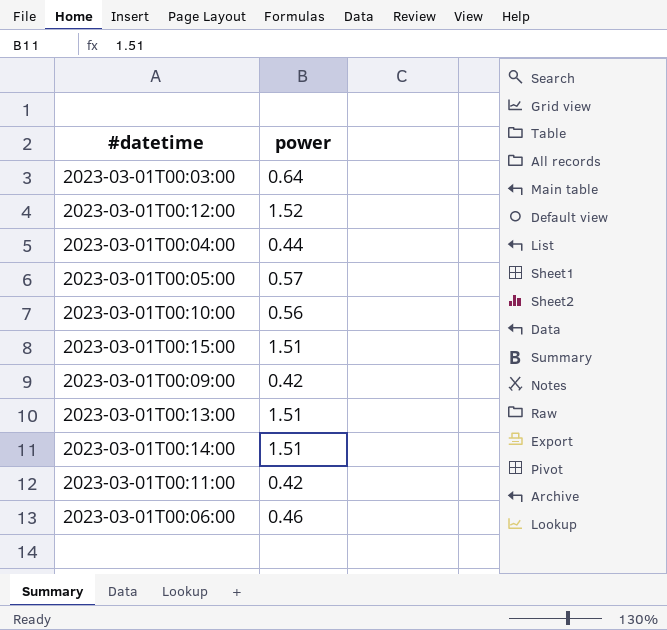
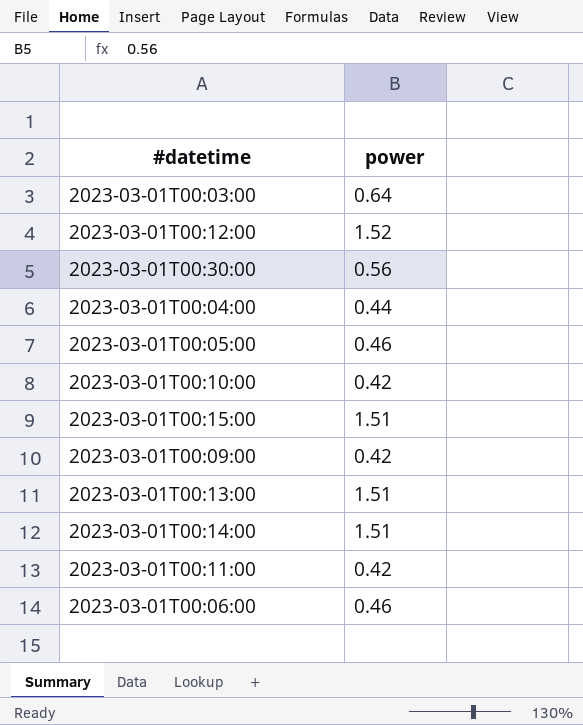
row 2023-03-01T00:30:00: none -> 0.56
2023-03-01T00:05:00 | power: 0.57 -> 0.46
2023-03-01T00:10:00 | power: 0.56 -> 0.42

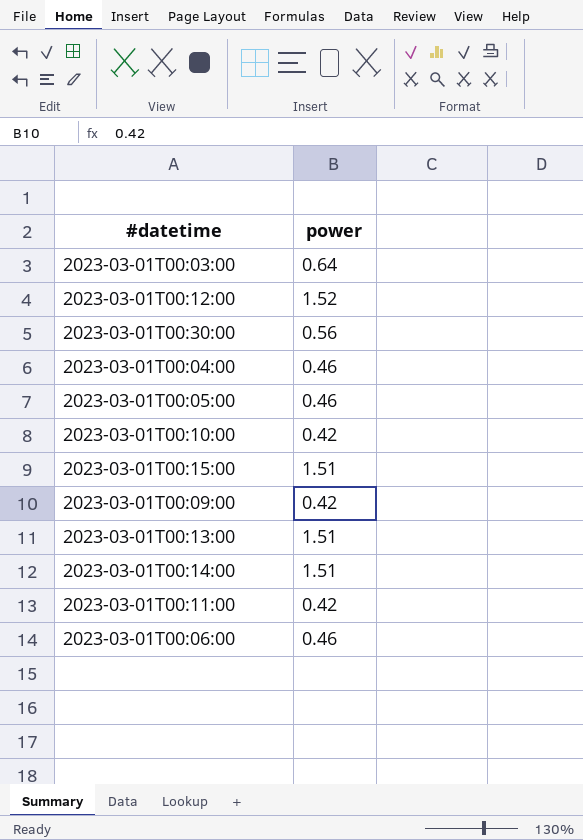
2023-03-01T00:04:00 | power: 0.44 -> 0.46

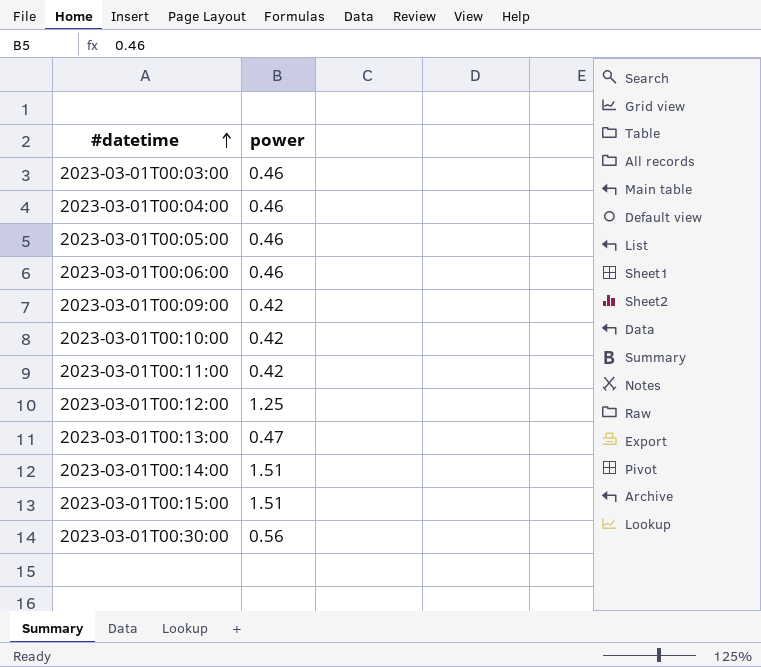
row order: none -> #datetime ascending
2023-03-01T00:03:00 | power: 0.64 -> 0.46
2023-03-01T00:12:00 | power: 1.52 -> 1.25
2023-03-01T00:13:00 | power: 1.51 -> 0.47

